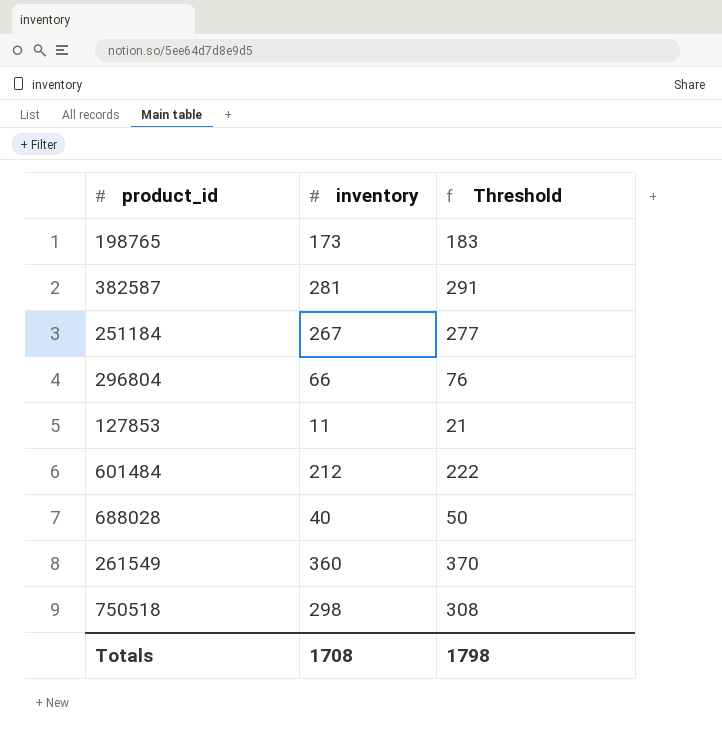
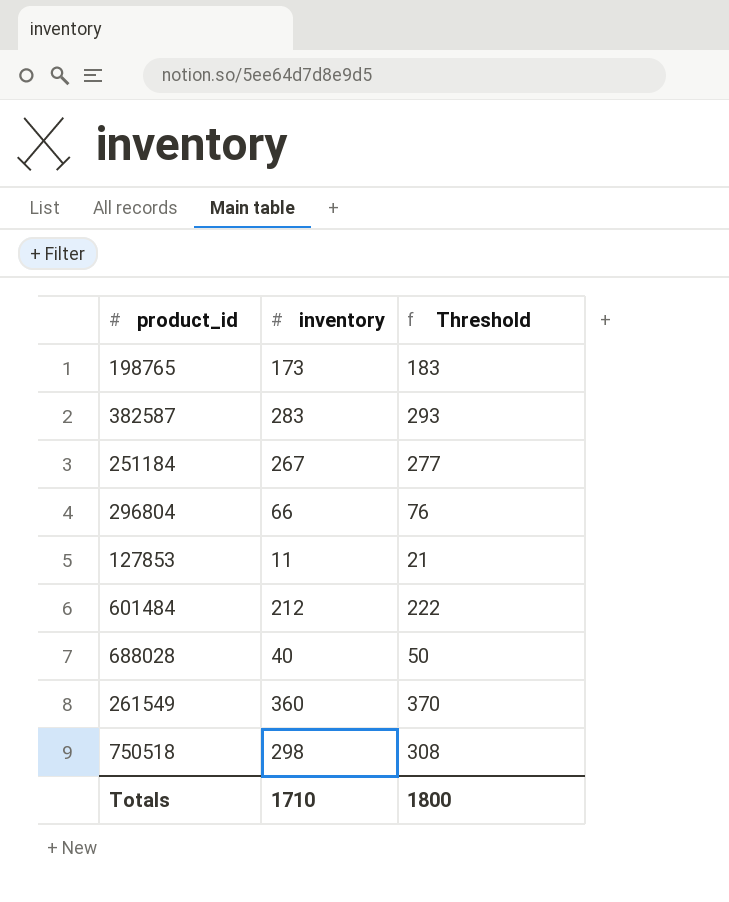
382587 | inventory: 281 -> 283
382587 | Threshold: 291 -> 293
Totals | inventory: 1708 -> 1710
Totals | Threshold: 1798 -> 1800

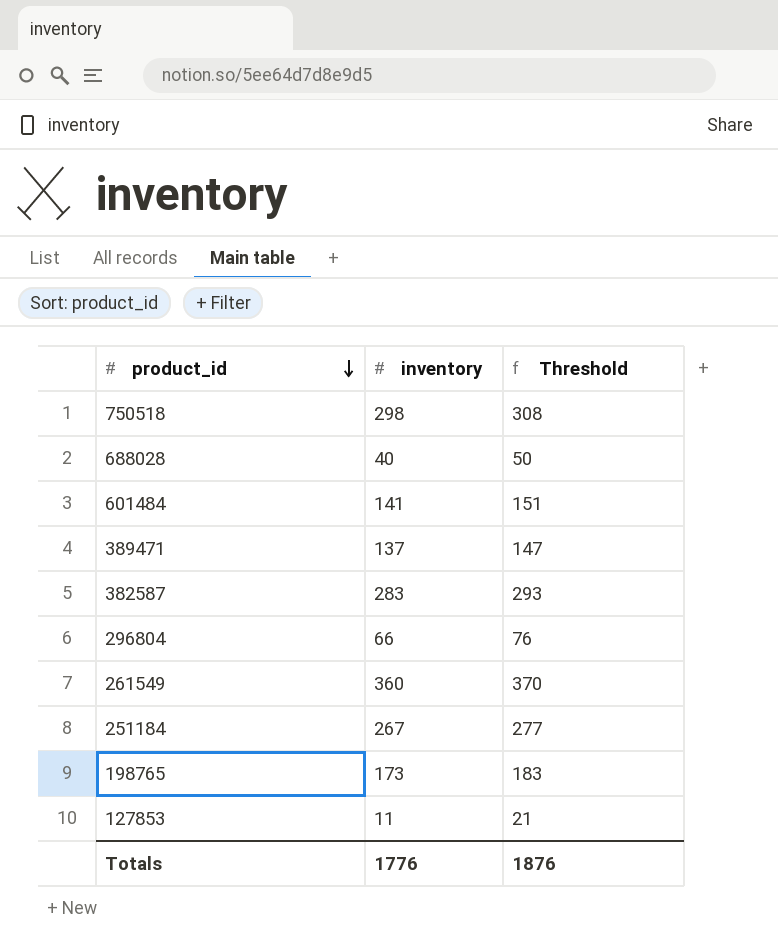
row order: none -> product_id descending
601484 | inventory: 212 -> 141
601484 | Threshold: 222 -> 151
row 389471: none -> 137 | 147
Totals | inventory: 1710 -> 1776
Totals | Threshold: 1800 -> 1876

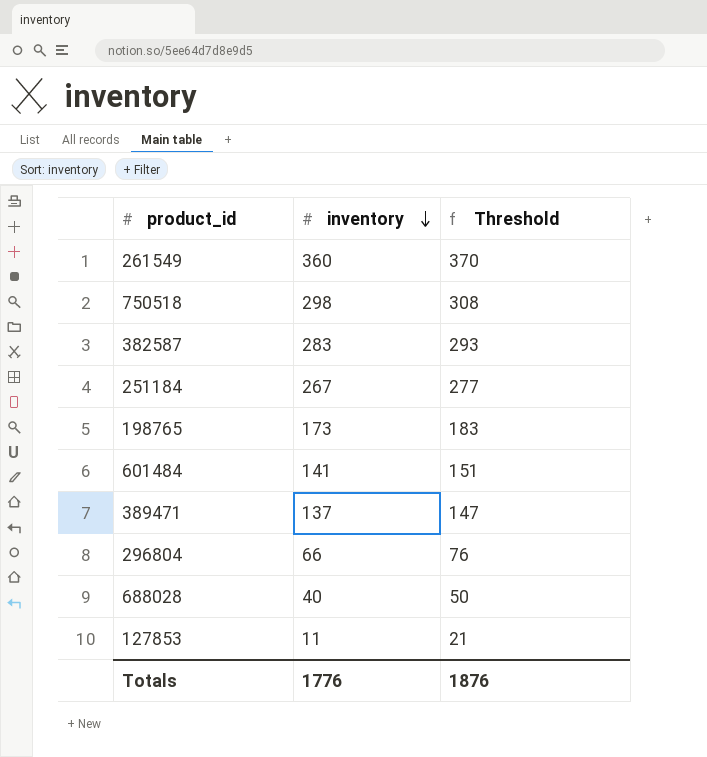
row order: product_id descending -> inventory descending

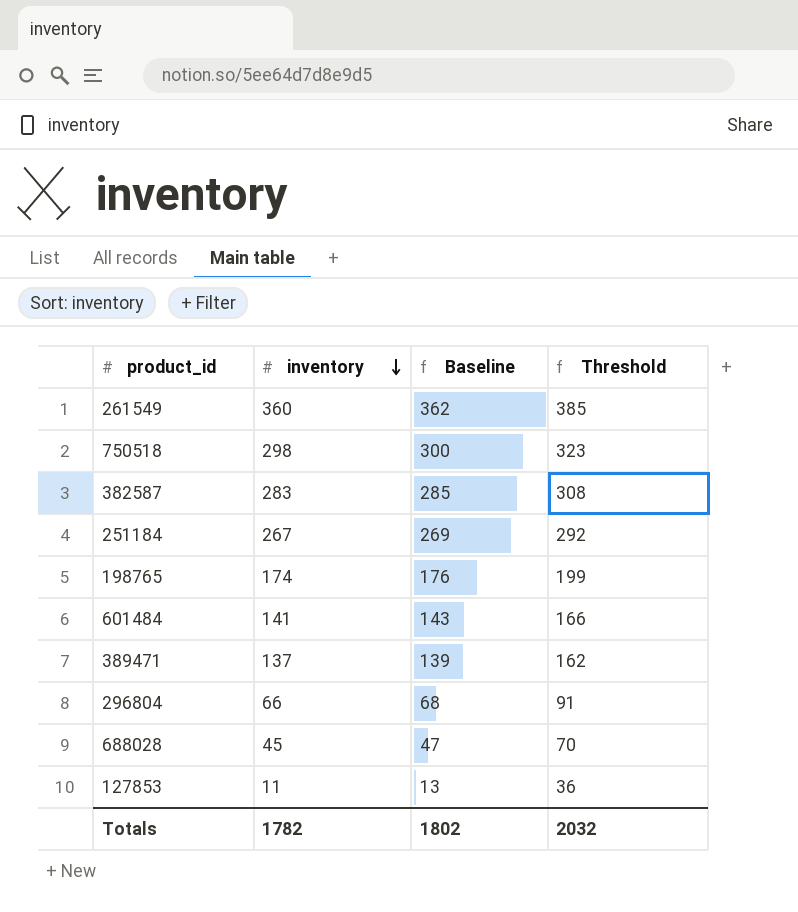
column Baseline | formula: none -> [inventory] + 2
column Threshold | formula: [inventory] + 10 -> [inventory] + 25
198765 | inventory: 173 -> 174
688028 | inventory: 40 -> 45
Totals | inventory: 1776 -> 1782
Totals | Threshold: 1876 -> 2032

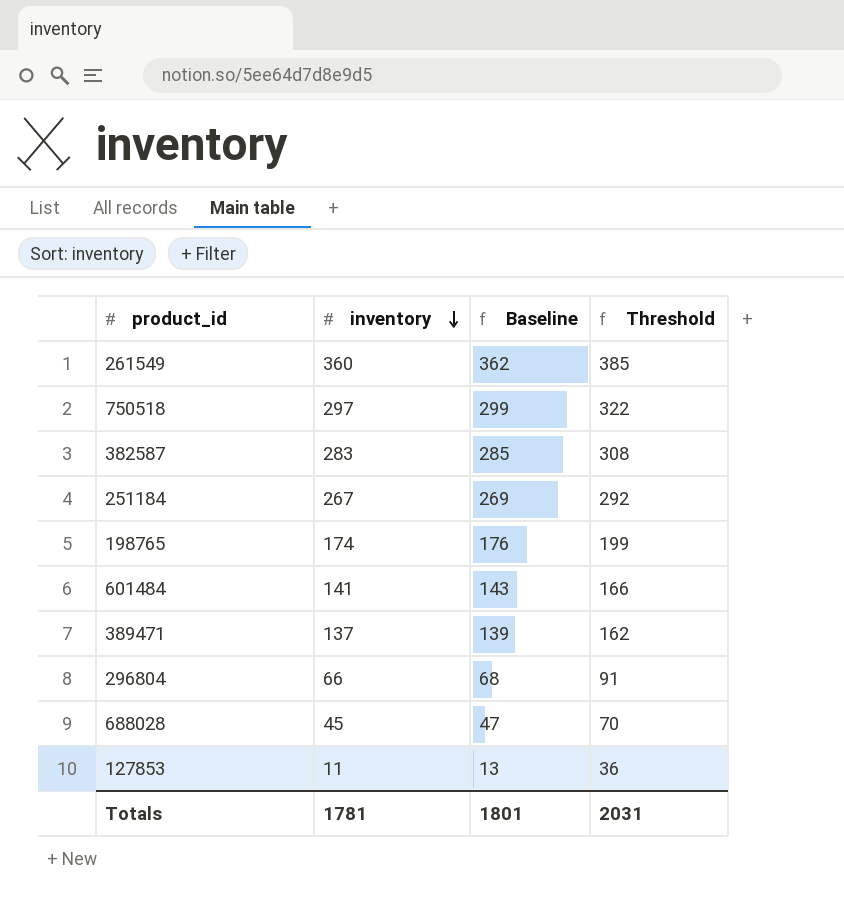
750518 | inventory: 298 -> 297
750518 | Baseline: 300 -> 299
750518 | Threshold: 323 -> 322
Totals | inventory: 1782 -> 1781
Totals | Baseline: 1802 -> 1801
Totals | Threshold: 2032 -> 2031

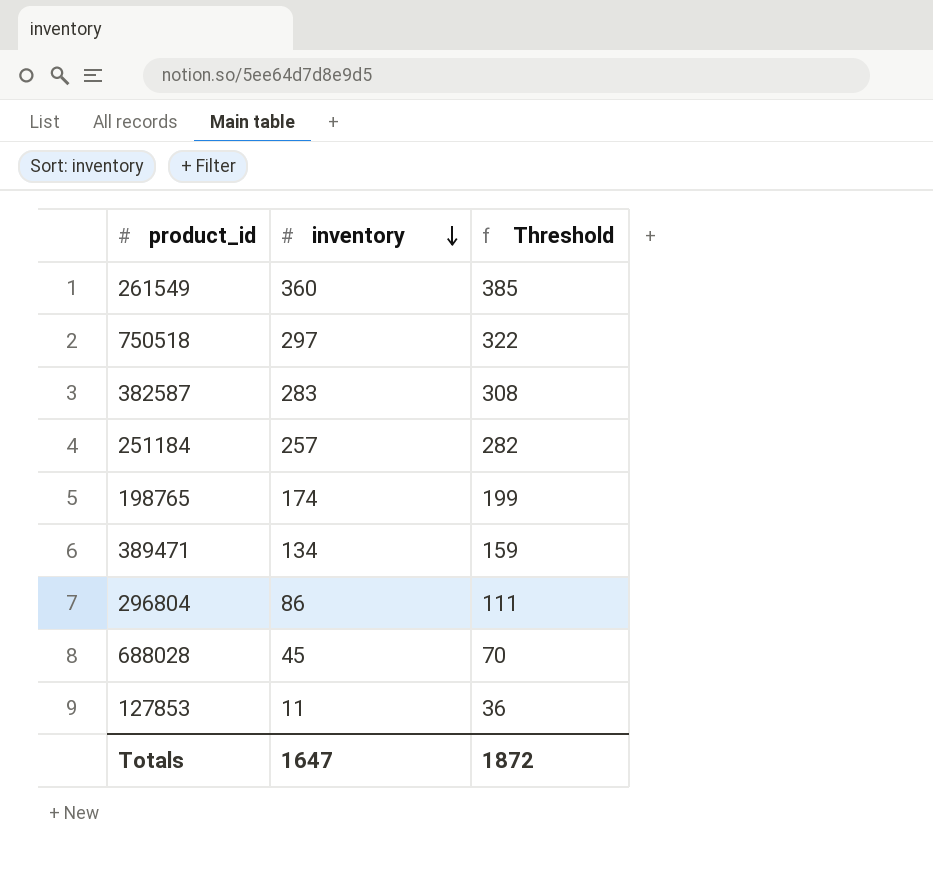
column Baseline | formula: [inventory] + 2 -> none
row 601484: 141 | 143 | 166 -> none
251184 | inventory: 267 -> 257
251184 | Threshold: 292 -> 282
389471 | inventory: 137 -> 134
389471 | Threshold: 162 -> 159
296804 | inventory: 66 -> 86
296804 | Threshold: 91 -> 111
Totals | inventory: 1781 -> 1647
Totals | Threshold: 2031 -> 1872

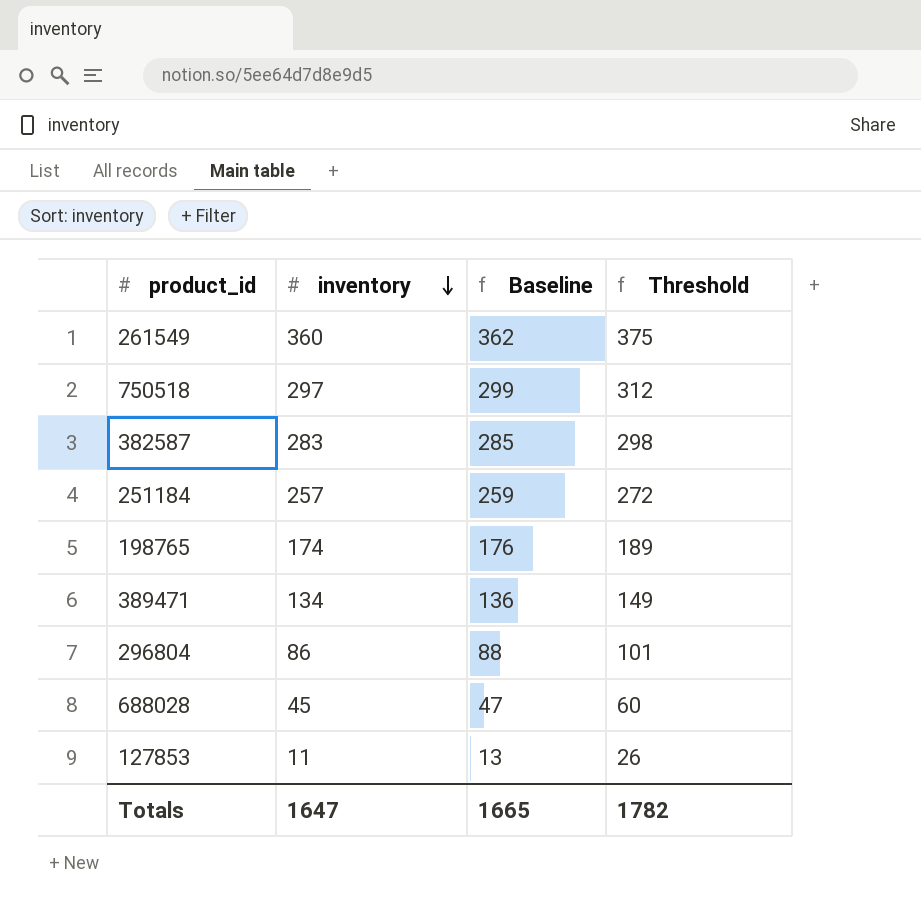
column Baseline | formula: none -> [inventory] + 2
column Threshold | formula: [inventory] + 25 -> [inventory] + 15
Totals | Threshold: 1872 -> 1782

